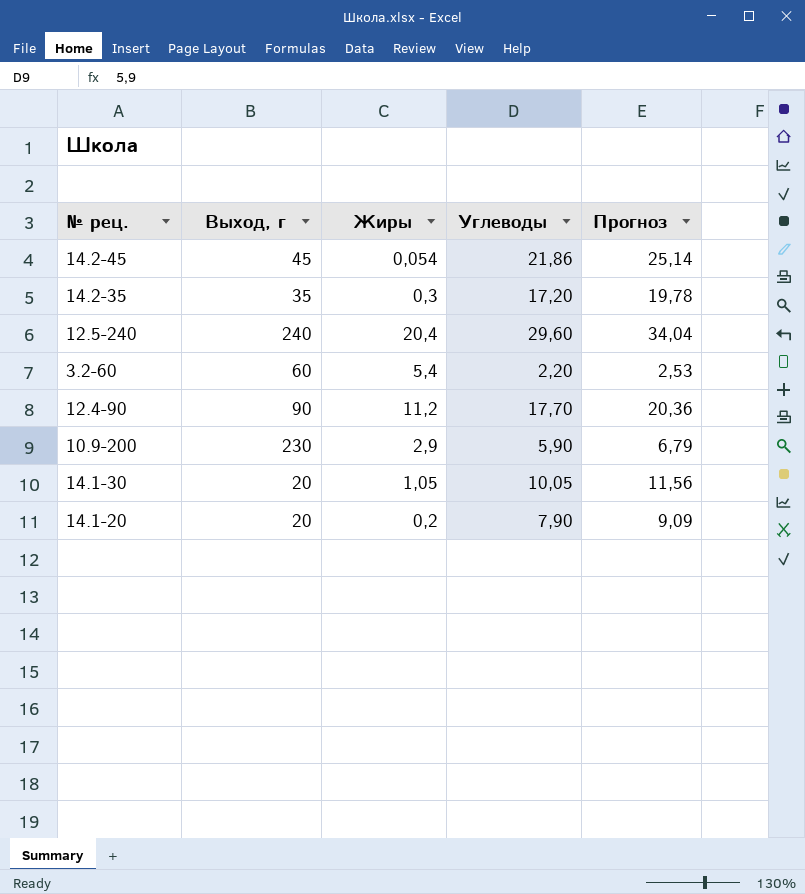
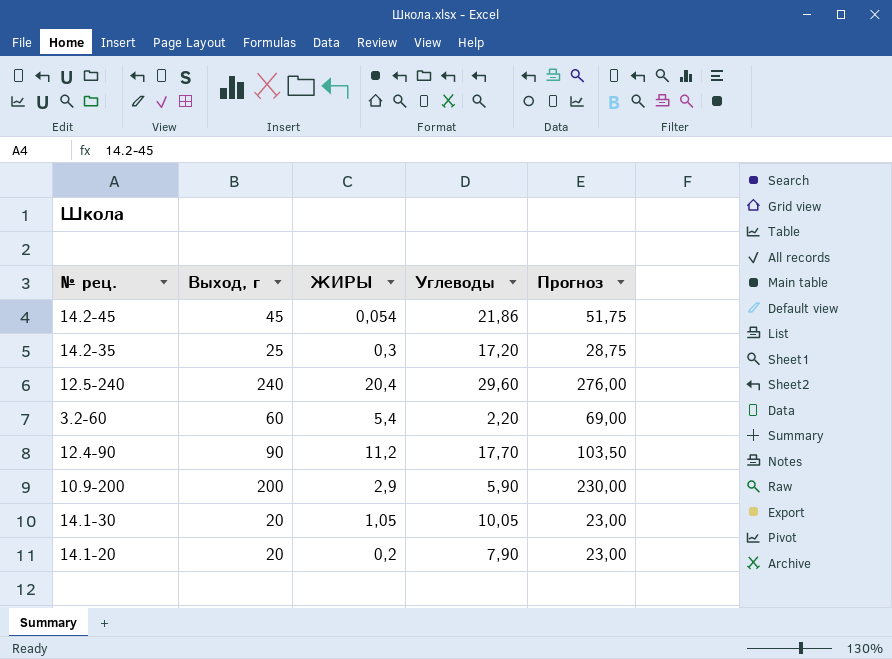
column name: Жиры -> ЖИРЫ
column Прогноз | formula: [Углеводы] * 1,15 -> [Выход, г] * 1,15
14.2-35 | Выход, г: 35 -> 25
10.9-200 | Выход, г: 230 -> 200

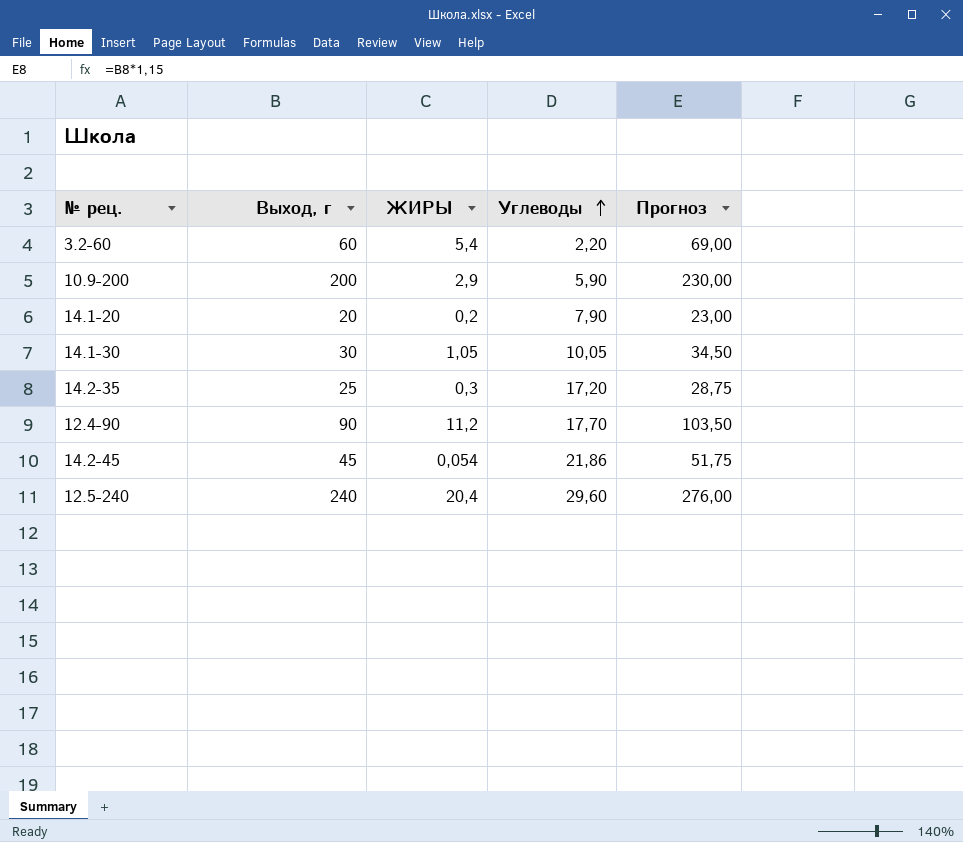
row order: none -> Углеводы ascending
14.1-30 | Выход, г: 20 -> 30
14.1-30 | Прогноз: 23,00 -> 34,50

